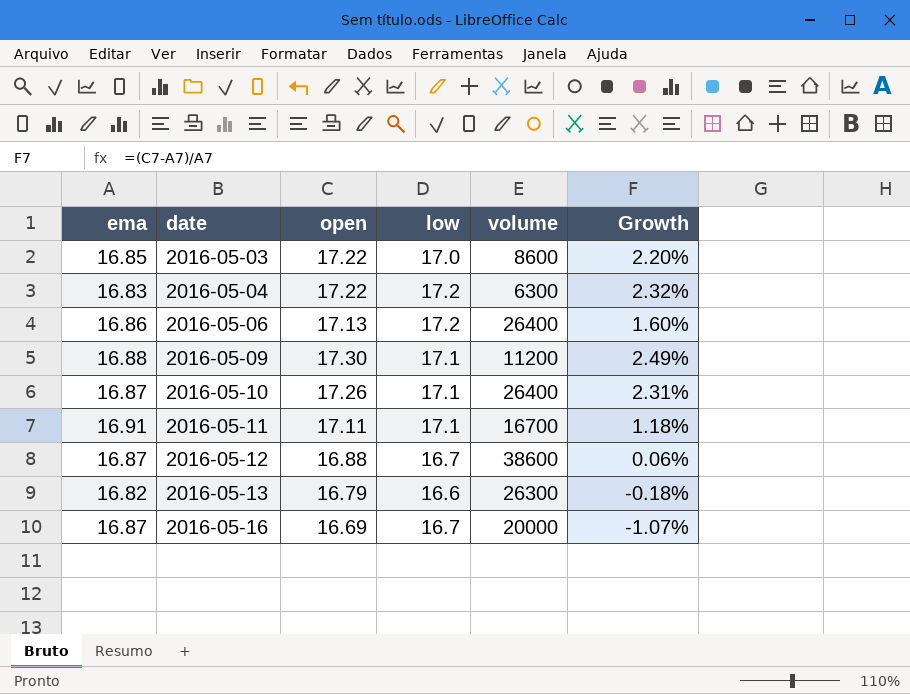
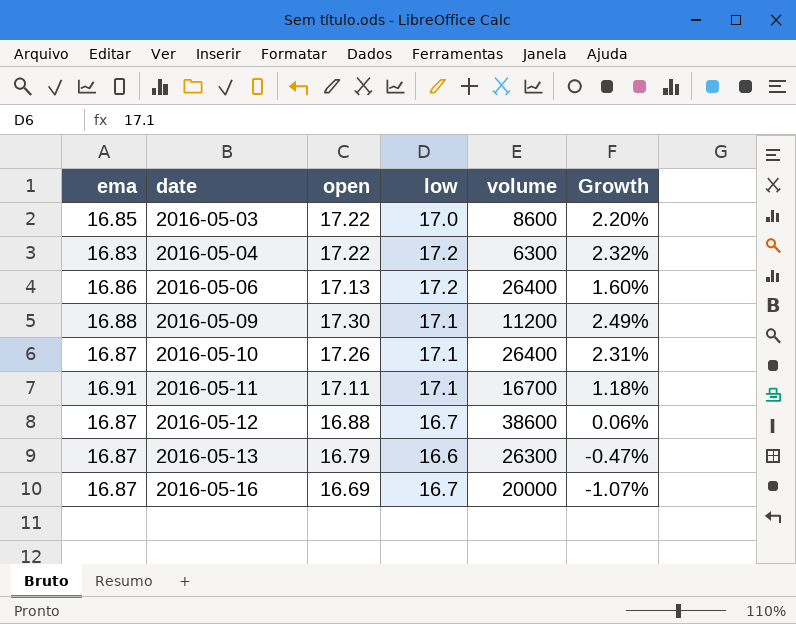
2016-05-13 | ema: 16.82 -> 16.87
2016-05-13 | Growth: -0.18% -> -0.47%

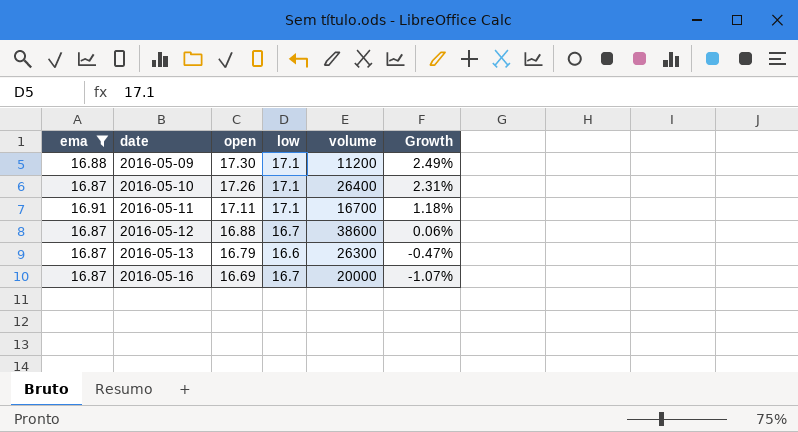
filter: none -> ema >= 16.87

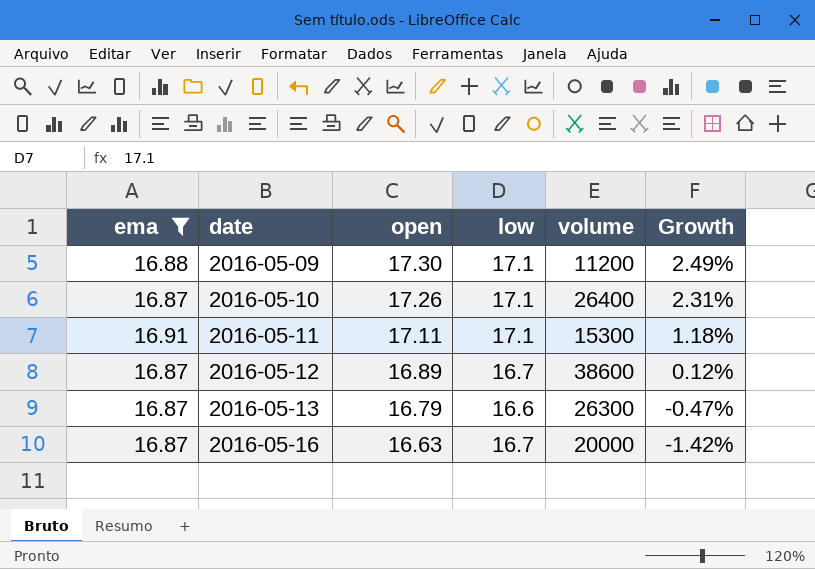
2016-05-11 | volume: 16700 -> 15300
2016-05-12 | open: 16.88 -> 16.89
2016-05-12 | Growth: 0.06% -> 0.12%
2016-05-16 | open: 16.69 -> 16.63
2016-05-16 | Growth: -1.07% -> -1.42%

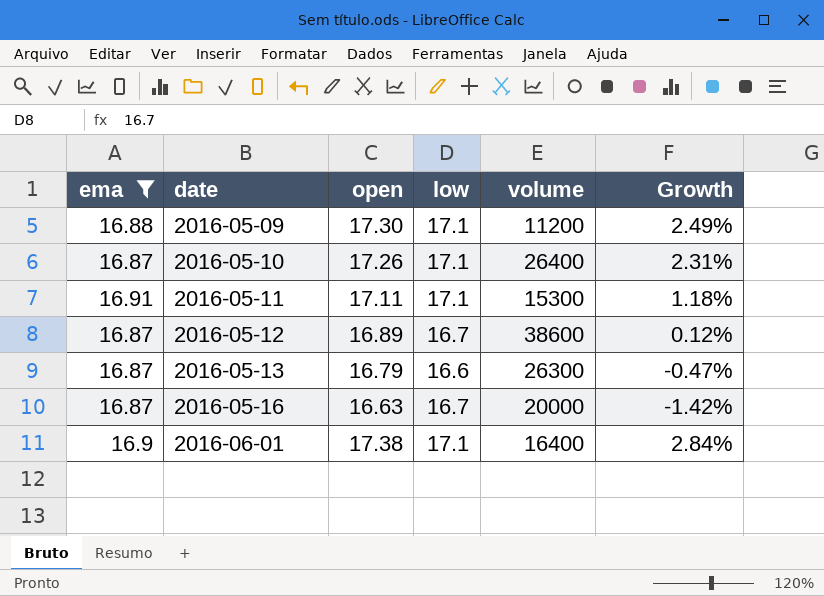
row 2016-06-01: none -> 16.9 | 17.38 | 17.1 | 16400 | 2.84%

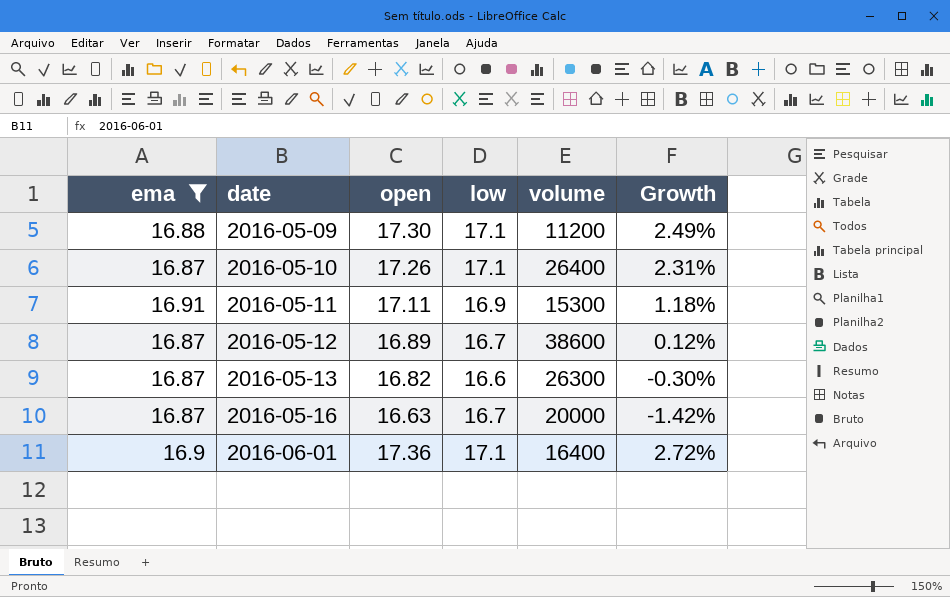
2016-05-11 | low: 17.1 -> 16.9
2016-05-13 | open: 16.79 -> 16.82
2016-05-13 | Growth: -0.47% -> -0.30%
2016-06-01 | open: 17.38 -> 17.36
2016-06-01 | Growth: 2.84% -> 2.72%

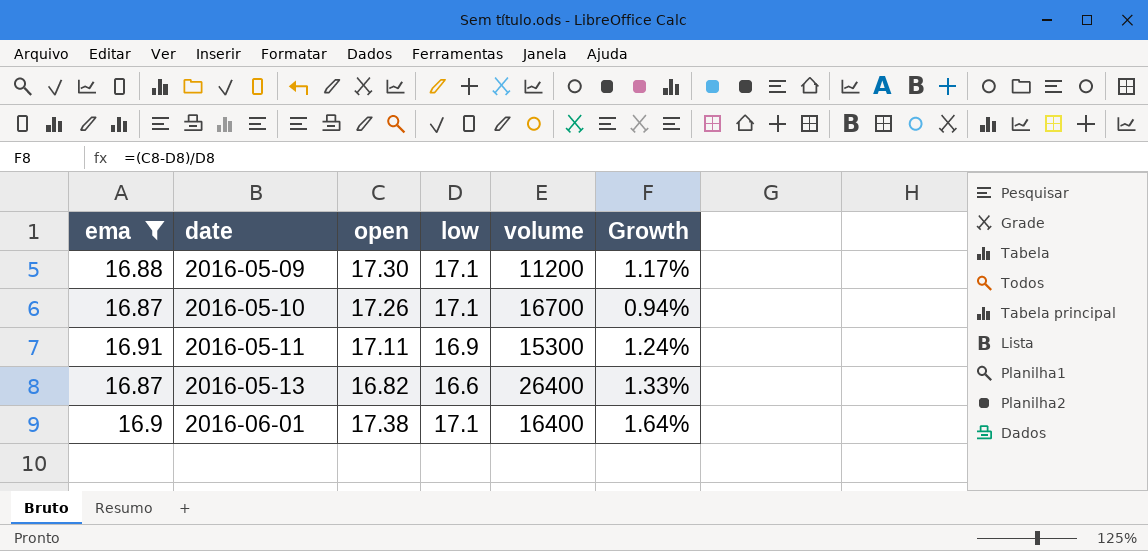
column Growth | formula: ([open] - [ema]) / [ema] -> ([open] - [low]) / [low]
row 2016-05-12: 16.87 | 16.89 | 16.7 | 38600 | 0.12% -> none
row 2016-05-16: 16.87 | 16.63 | 16.7 | 20000 | -1.42% -> none
2016-05-10 | volume: 26400 -> 16700
2016-05-13 | volume: 26300 -> 26400
2016-06-01 | open: 17.36 -> 17.38

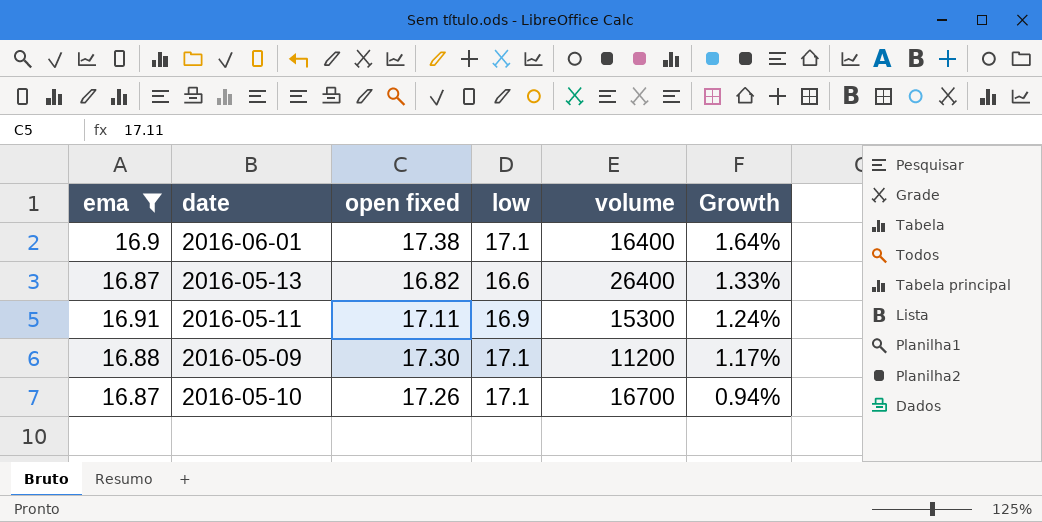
row order: date ascending -> Growth descending
column name: open -> open fixed

